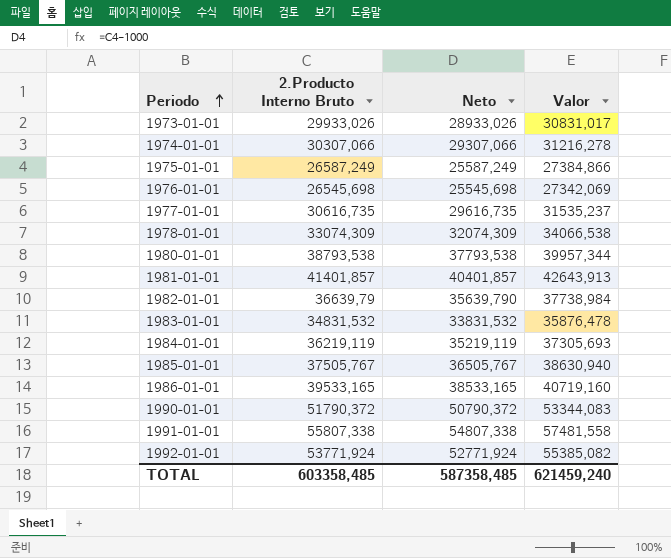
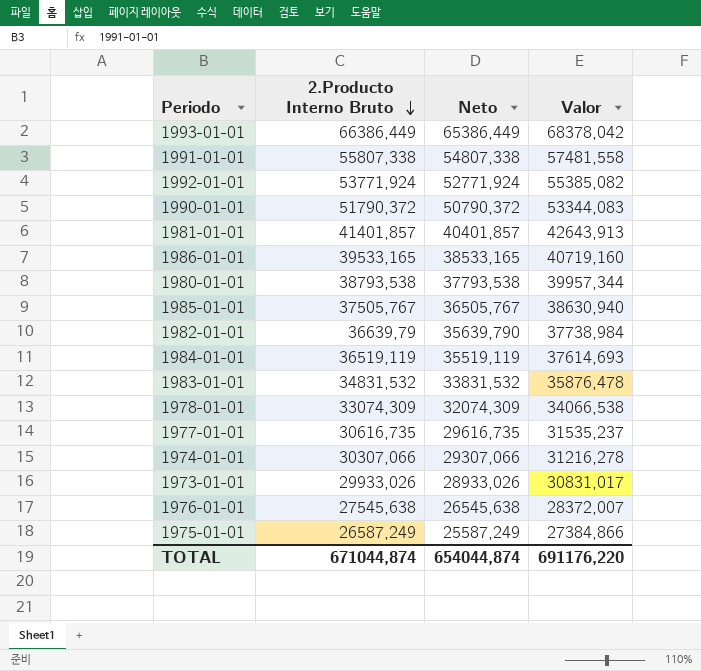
row order: Periodo ascending -> 2.Producto Interno Bruto descending
row 1993-01-01: none -> 66386,449 | 65386,449 | 68378,042
1984-01-01 | 2.Producto Interno Bruto: 36219,119 -> 36519,119
1984-01-01 | Neto: 35219,119 -> 35519,119
1984-01-01 | Valor: 37305,693 -> 37614,693
1976-01-01 | 2.Producto Interno Bruto: 26545,698 -> 27545,638
1976-01-01 | Neto: 25545,698 -> 26545,638
1976-01-01 | Valor: 27342,069 -> 28372,007
TOTAL | 2.Producto Interno Bruto: 603358,485 -> 671044,874
TOTAL | Neto: 587358,485 -> 654044,874
TOTAL | Valor: 621459,240 -> 691176,220

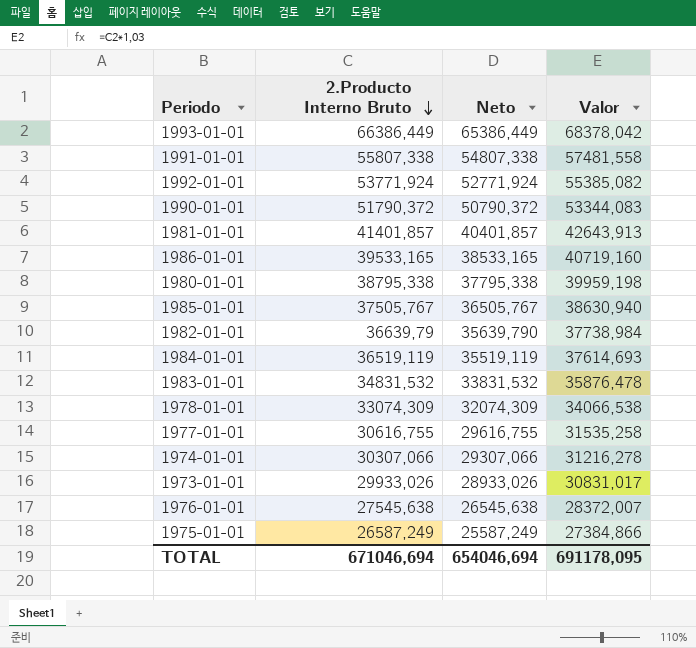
1980-01-01 | 2.Producto Interno Bruto: 38793,538 -> 38795,338
1980-01-01 | Neto: 37793,538 -> 37795,338
1980-01-01 | Valor: 39957,344 -> 39959,198
1977-01-01 | 2.Producto Interno Bruto: 30616,735 -> 30616,755
1977-01-01 | Neto: 29616,735 -> 29616,755
1977-01-01 | Valor: 31535,237 -> 31535,258
TOTAL | 2.Producto Interno Bruto: 671044,874 -> 671046,694
TOTAL | Neto: 654044,874 -> 654046,694
TOTAL | Valor: 691176,220 -> 691178,095

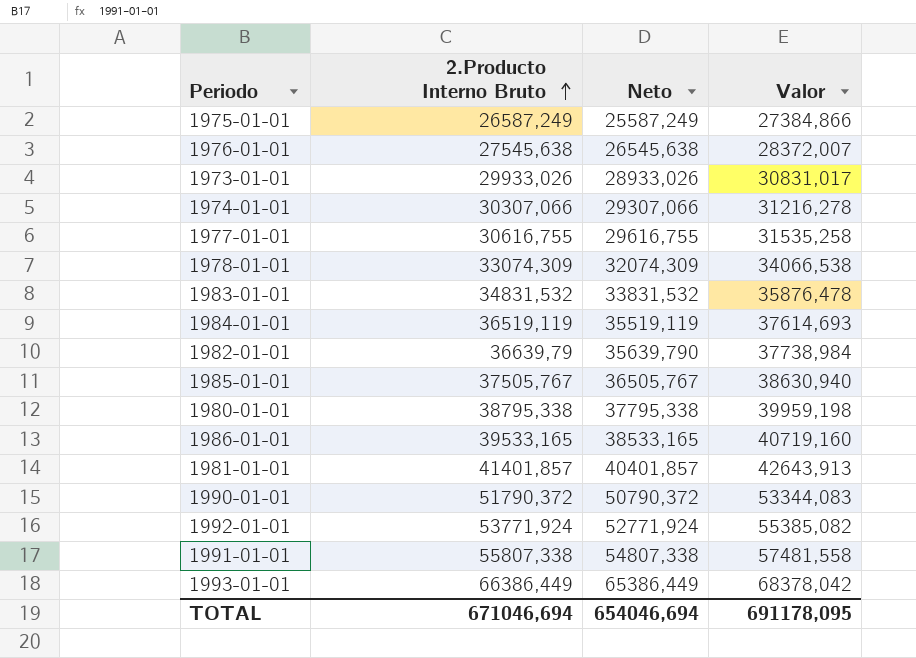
row order: 2.Producto Interno Bruto descending -> 2.Producto Interno Bruto ascending

